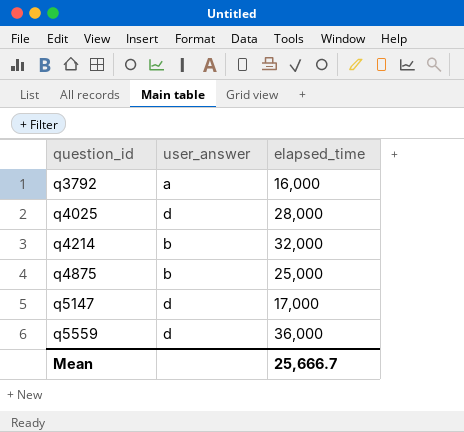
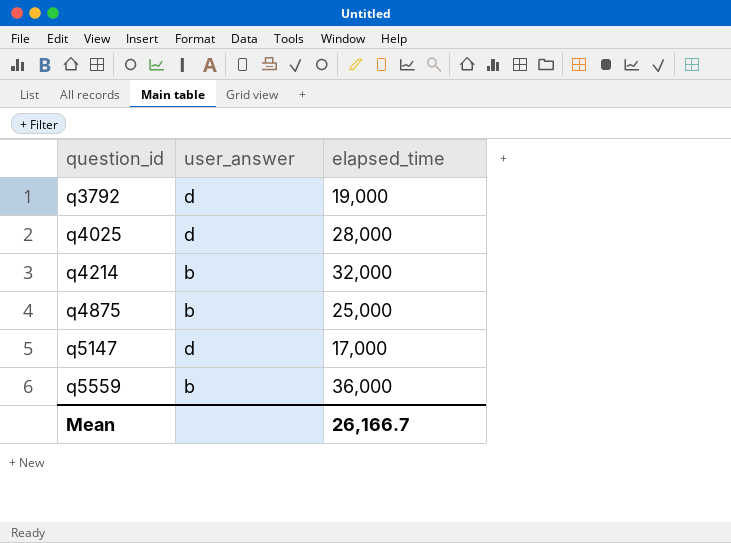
q3792 | user_answer: a -> d
q3792 | elapsed_time: 16,000 -> 19,000
q5559 | user_answer: d -> b
Mean | elapsed_time: 25,666.7 -> 26,166.7

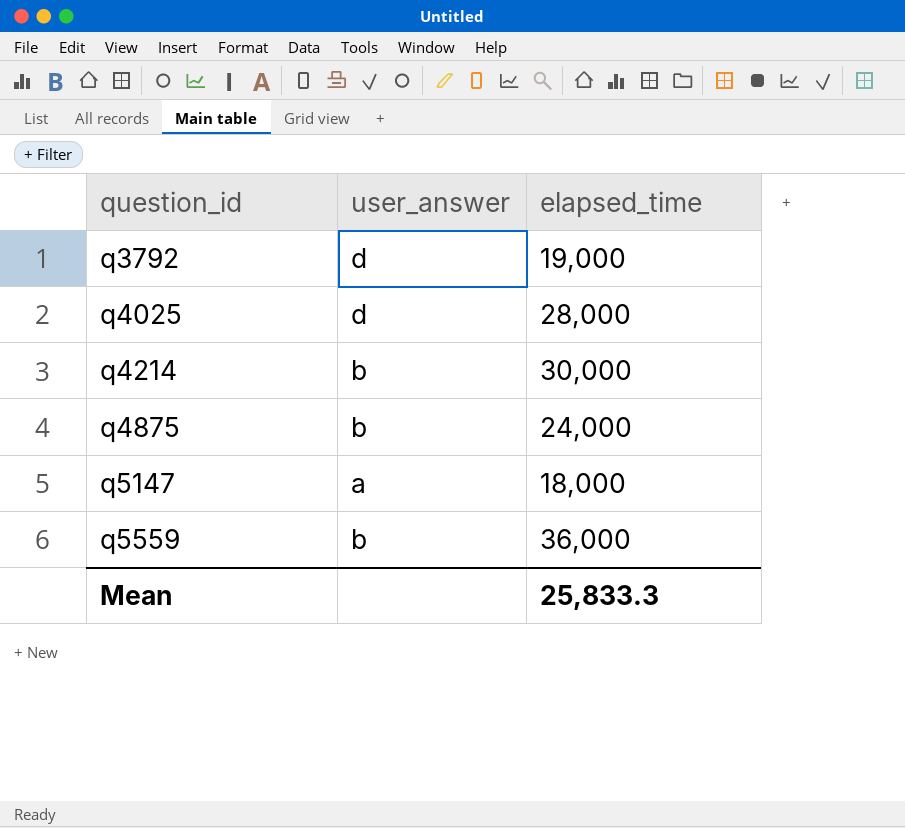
q4214 | elapsed_time: 32,000 -> 30,000
q4875 | elapsed_time: 25,000 -> 24,000
q5147 | user_answer: d -> a
q5147 | elapsed_time: 17,000 -> 18,000
Mean | elapsed_time: 26,166.7 -> 25,833.3

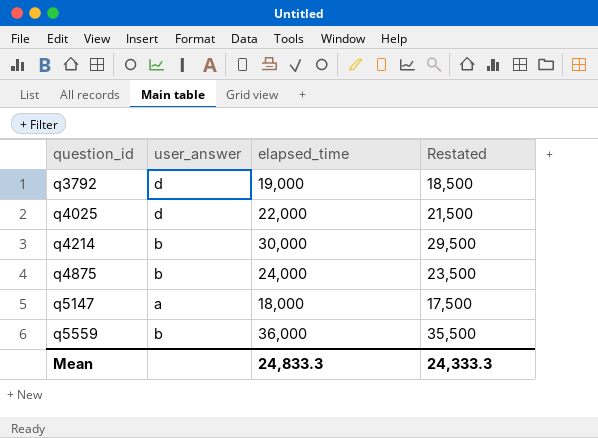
column Restated | formula: none -> [elapsed_time] - 500
q4025 | elapsed_time: 28,000 -> 22,000
Mean | elapsed_time: 25,833.3 -> 24,833.3

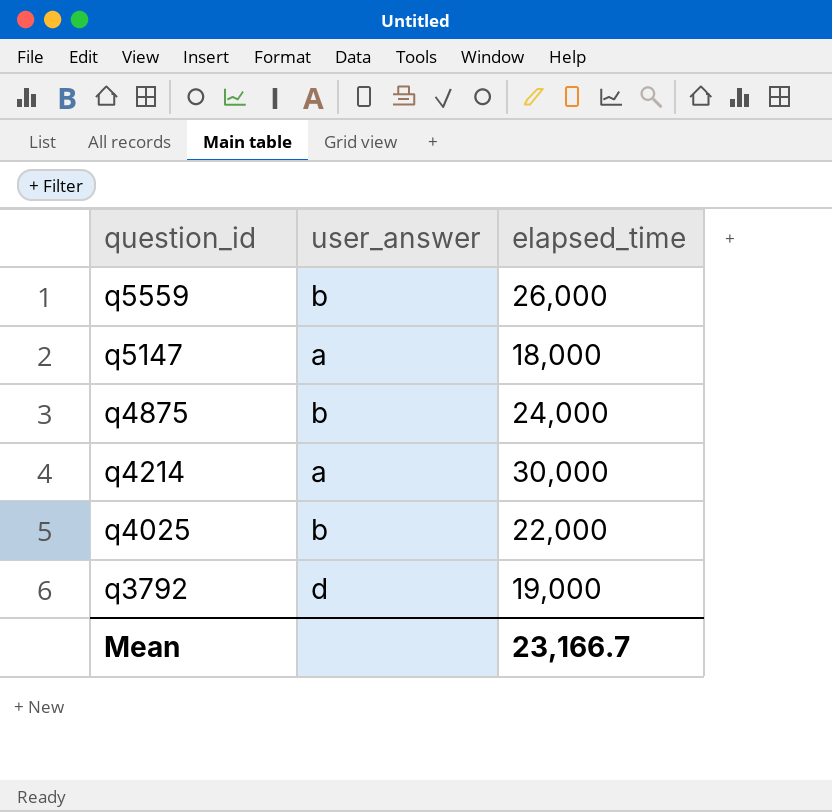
row order: question_id ascending -> question_id descending
column Restated | formula: [elapsed_time] - 500 -> none
q5559 | elapsed_time: 36,000 -> 26,000
q4214 | user_answer: b -> a
q4025 | user_answer: d -> b
Mean | elapsed_time: 24,833.3 -> 23,166.7

